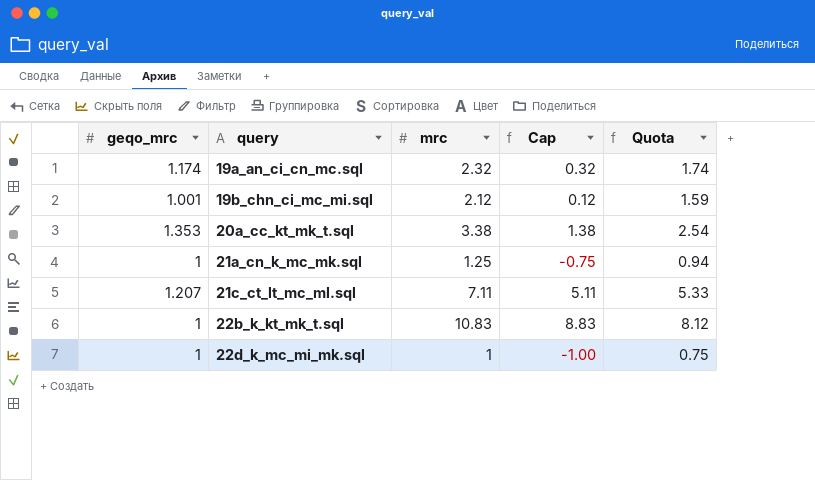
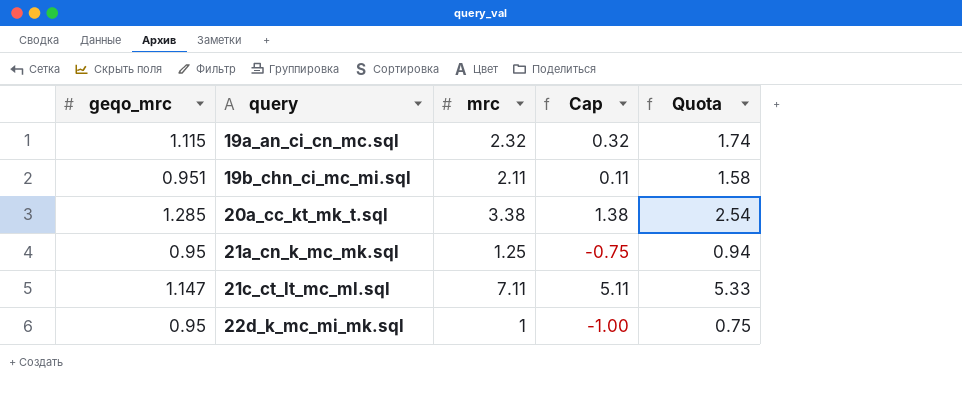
row 22b_k_kt_mk_t.sql: 1 | 10.83 | 8.83 | 8.12 -> none
19a_an_ci_cn_mc.sql | geqo_mrc: 1.174 -> 1.115
19b_chn_ci_mc_mi.sql | geqo_mrc: 1.001 -> 0.951
19b_chn_ci_mc_mi.sql | mrc: 2.12 -> 2.11
19b_chn_ci_mc_mi.sql | Cap: 0.12 -> 0.11
19b_chn_ci_mc_mi.sql | Quota: 1.59 -> 1.58
20a_cc_kt_mk_t.sql | geqo_mrc: 1.353 -> 1.285
21a_cn_k_mc_mk.sql | geqo_mrc: 1 -> 0.95
21c_ct_lt_mc_ml.sql | geqo_mrc: 1.207 -> 1.147
22d_k_mc_mi_mk.sql | geqo_mrc: 1 -> 0.95

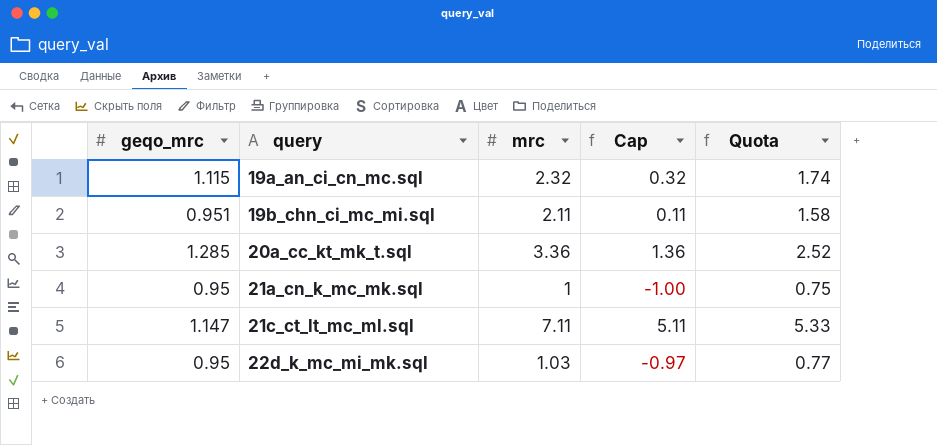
20a_cc_kt_mk_t.sql | mrc: 3.38 -> 3.36
20a_cc_kt_mk_t.sql | Cap: 1.38 -> 1.36
20a_cc_kt_mk_t.sql | Quota: 2.54 -> 2.52
21a_cn_k_mc_mk.sql | mrc: 1.25 -> 1
21a_cn_k_mc_mk.sql | Cap: -0.75 -> -1.00
21a_cn_k_mc_mk.sql | Quota: 0.94 -> 0.75
22d_k_mc_mi_mk.sql | mrc: 1 -> 1.03
22d_k_mc_mi_mk.sql | Cap: -1.00 -> -0.97
22d_k_mc_mi_mk.sql | Quota: 0.75 -> 0.77

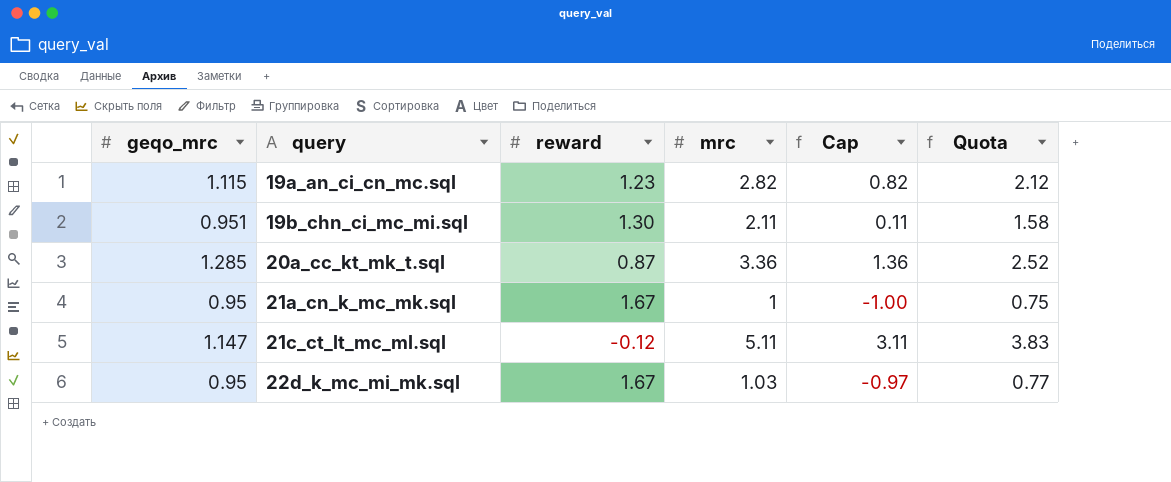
column reward | position: none -> 3
19a_an_ci_cn_mc.sql | mrc: 2.32 -> 2.82
19a_an_ci_cn_mc.sql | Cap: 0.32 -> 0.82
19a_an_ci_cn_mc.sql | Quota: 1.74 -> 2.12
21c_ct_lt_mc_ml.sql | mrc: 7.11 -> 5.11
21c_ct_lt_mc_ml.sql | Cap: 5.11 -> 3.11
21c_ct_lt_mc_ml.sql | Quota: 5.33 -> 3.83

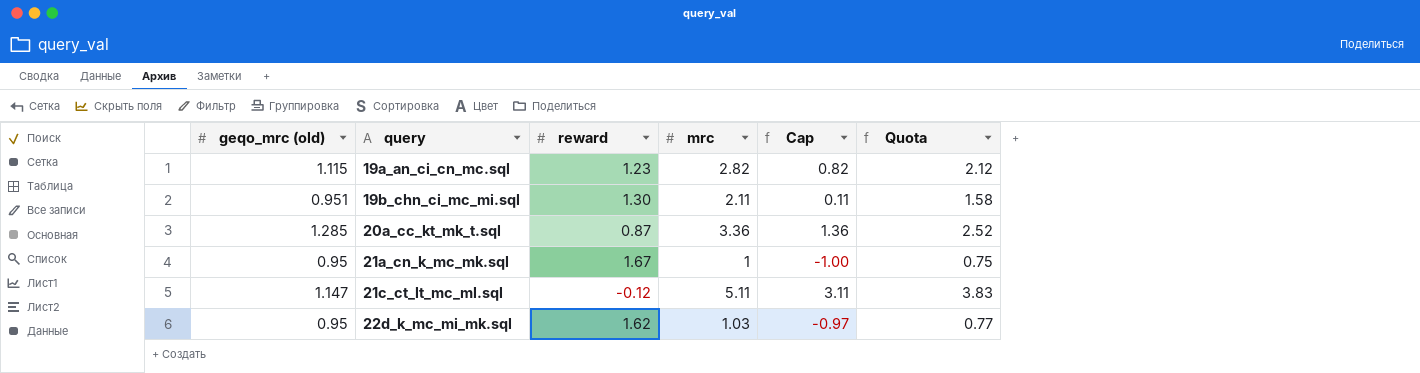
column name: geqo_mrc -> geqo_mrc (old)
22d_k_mc_mi_mk.sql | reward: 1.67 -> 1.62

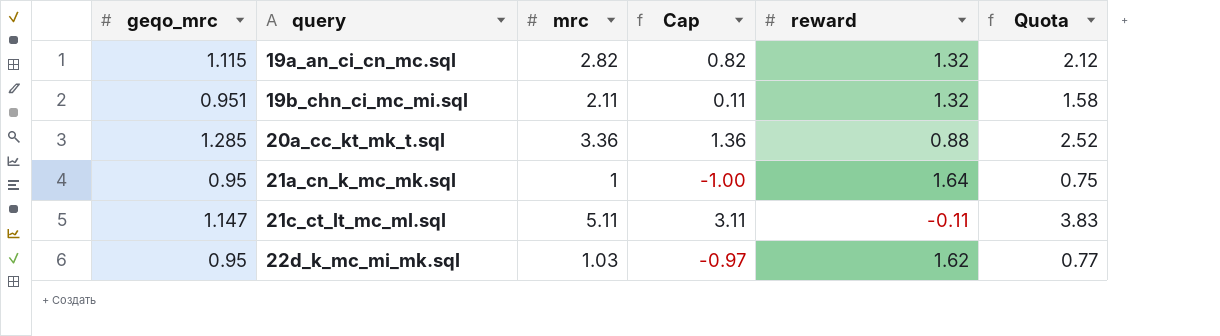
column name: geqo_mrc (old) -> geqo_mrc
column reward | position: 3 -> 5
19a_an_ci_cn_mc.sql | reward: 1.23 -> 1.32
19b_chn_ci_mc_mi.sql | reward: 1.30 -> 1.32
20a_cc_kt_mk_t.sql | reward: 0.87 -> 0.88
21a_cn_k_mc_mk.sql | reward: 1.67 -> 1.64
21c_ct_lt_mc_ml.sql | reward: -0.12 -> -0.11

